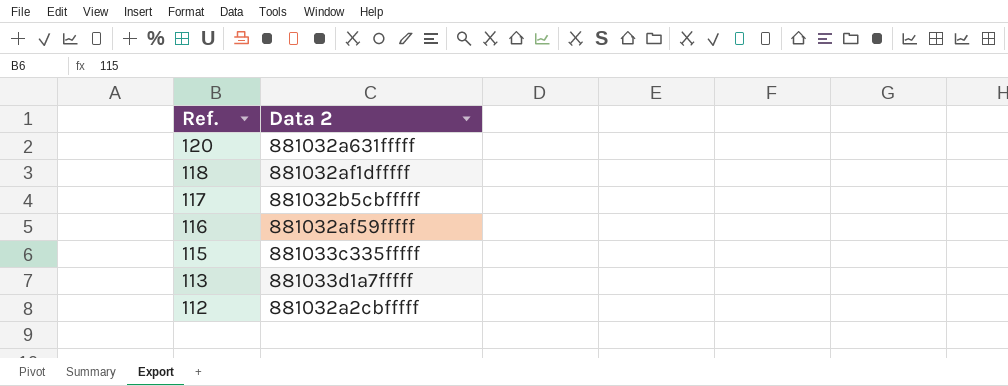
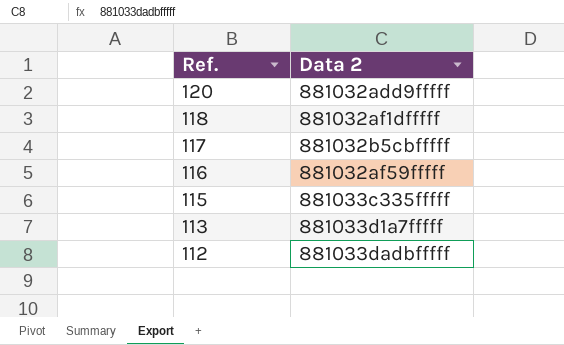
120 | Data 2: 881032a631fffff -> 881032add9fffff
112 | Data 2: 881032a2cbfffff -> 881033dadbfffff

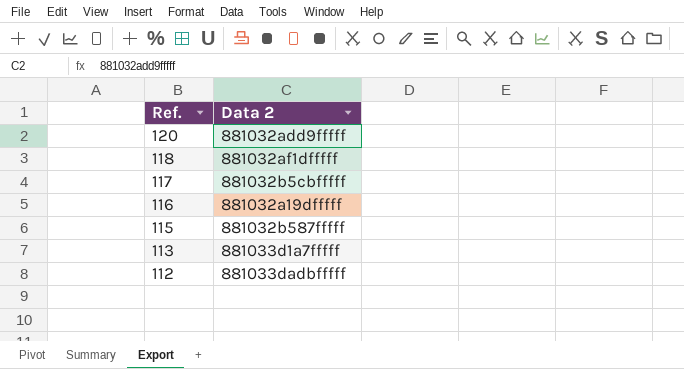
116 | Data 2: 881032af59fffff -> 881032a19dfffff
115 | Data 2: 881033c335fffff -> 881032b587fffff

